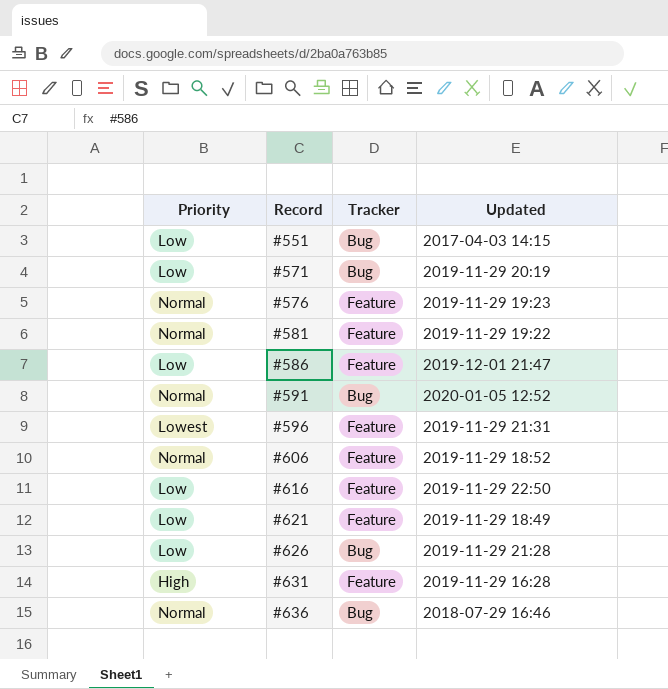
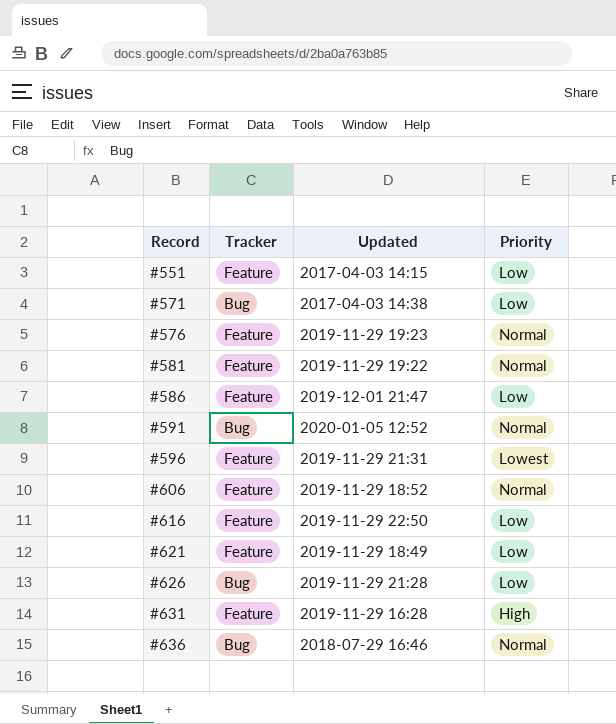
column Priority | position: 1 -> 4
#551 | Tracker: Bug -> Feature
#571 | Updated: 2019-11-29 20:19 -> 2017-04-03 14:38

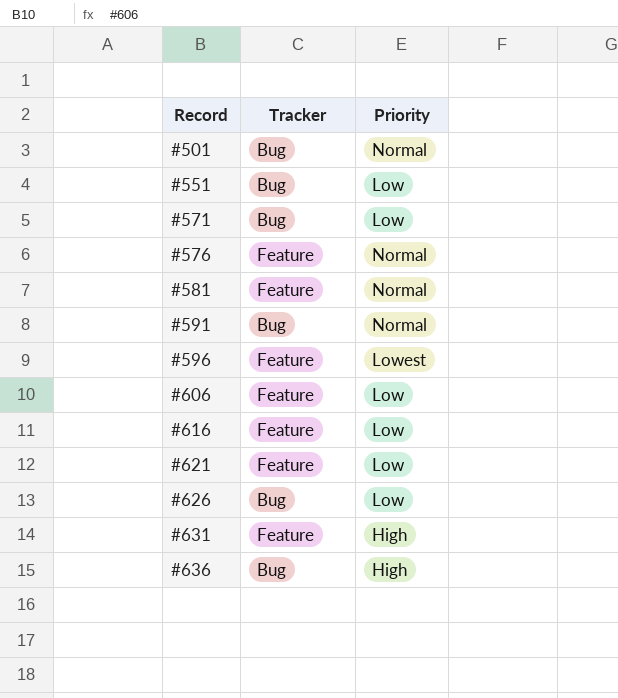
column Updated | position: 3 -> none
row #586: Feature | 2019-12-01 21:47 | Low -> none
row #501: none -> Bug | Normal
#551 | Tracker: Feature -> Bug
#606 | Priority: Normal -> Low
#636 | Priority: Normal -> High

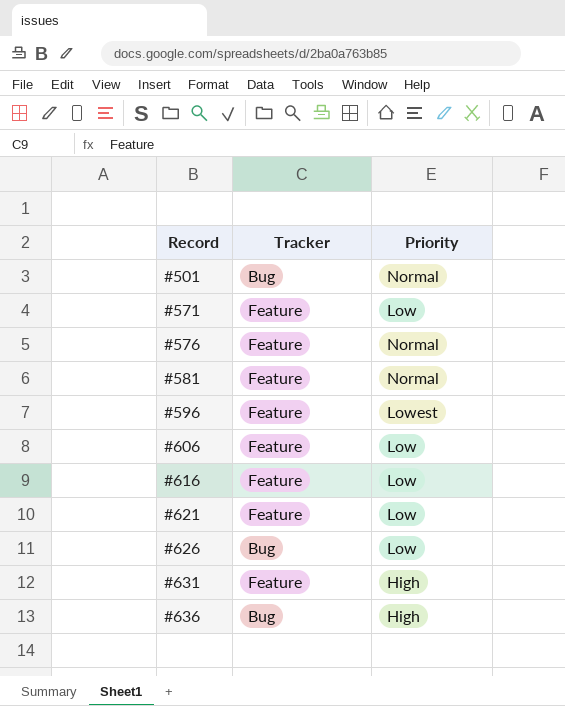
row #551: Bug | Low -> none
row #591: Bug | Normal -> none
#571 | Tracker: Bug -> Feature

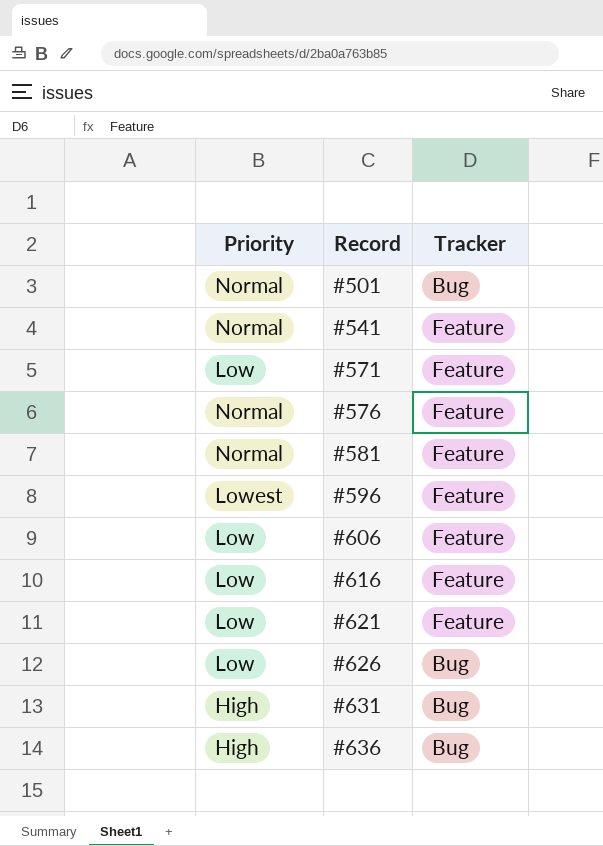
column Priority | position: 3 -> 1
row #541: none -> Normal | Feature
#631 | Tracker: Feature -> Bug

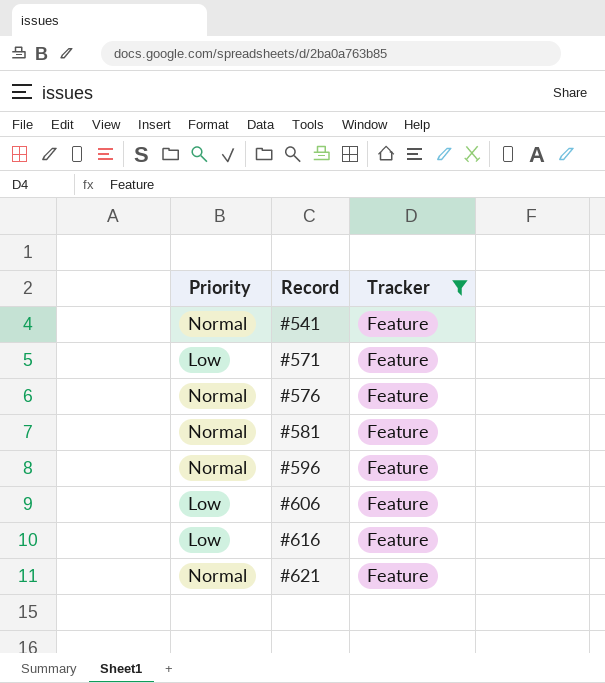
filter: none -> Tracker = Feature
#596 | Priority: Lowest -> Normal
#621 | Priority: Low -> Normal

